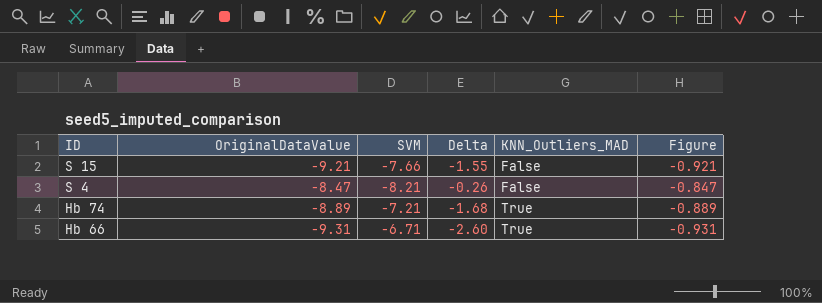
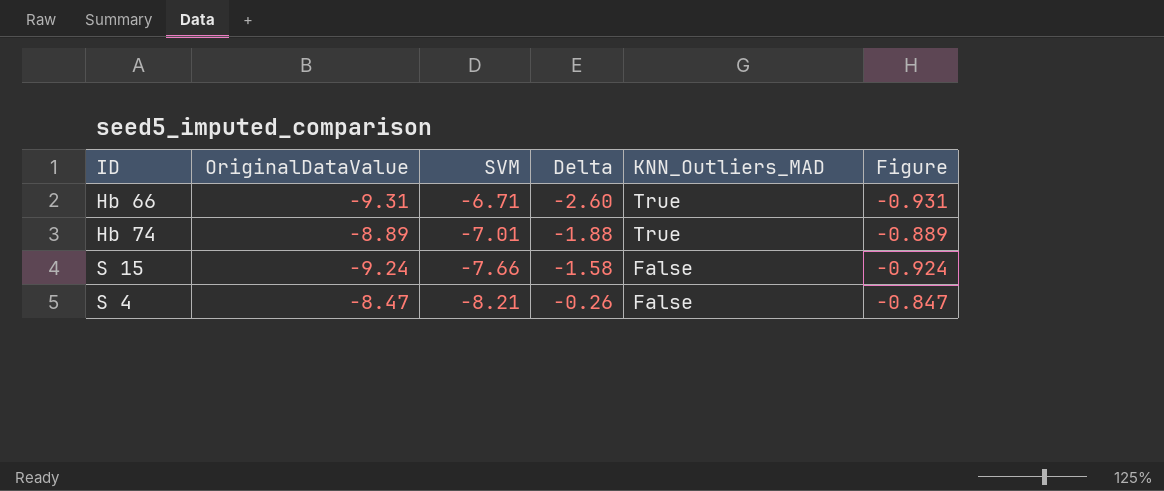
row order: ID descending -> SVM descending
Hb 74 | SVM: -7.21 -> -7.01
Hb 74 | Delta: -1.68 -> -1.88
S 15 | OriginalDataValue: -9.21 -> -9.24
S 15 | Delta: -1.55 -> -1.58
S 15 | Figure: -0.921 -> -0.924

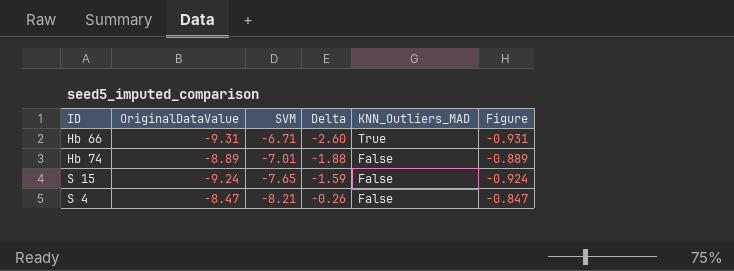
Hb 74 | KNN_Outliers_MAD: True -> False
S 15 | SVM: -7.66 -> -7.65
S 15 | Delta: -1.58 -> -1.59

